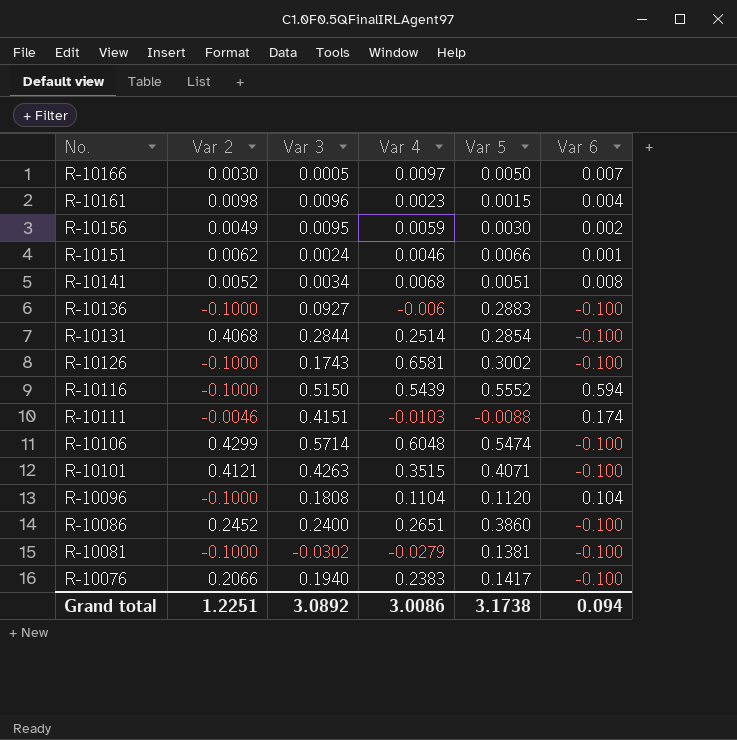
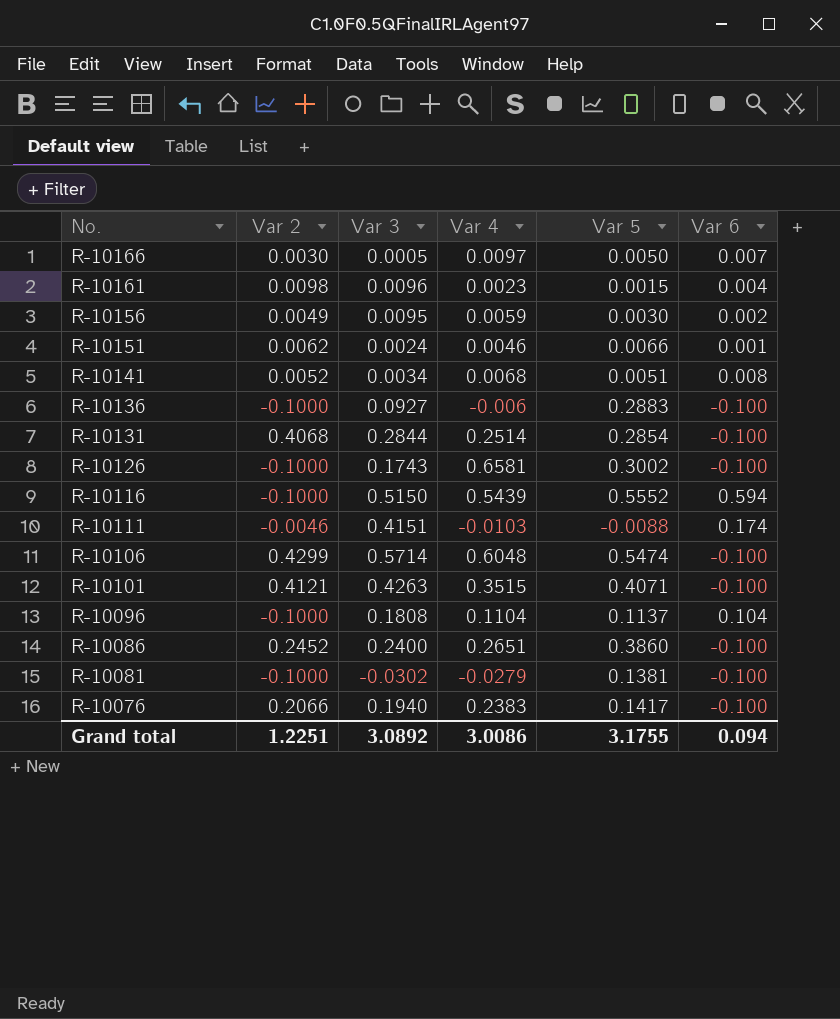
R-10096 | Var 5: 0.1120 -> 0.1137
Grand total | Var 5: 3.1738 -> 3.1755

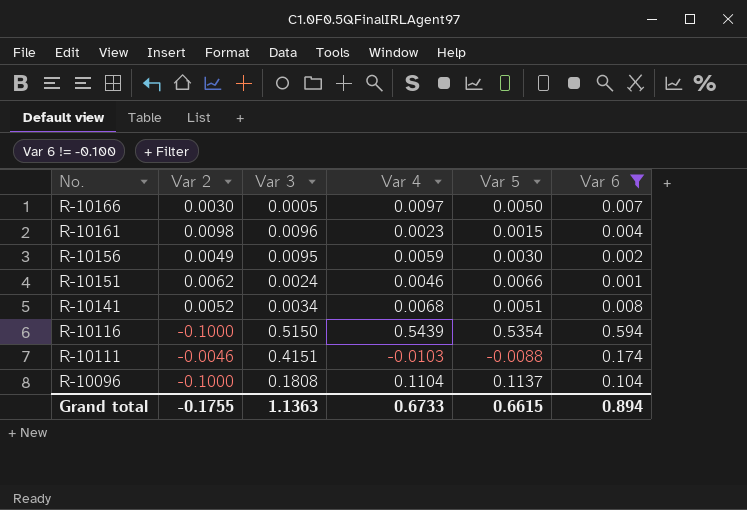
filter: none -> Var 6 != -0.100
R-10116 | Var 5: 0.5552 -> 0.5354
Grand total | Var 2: 1.2251 -> -0.1755
Grand total | Var 3: 3.0892 -> 1.1363
Grand total | Var 4: 3.0086 -> 0.6733
Grand total | Var 5: 3.1755 -> 0.6615
Grand total | Var 6: 0.094 -> 0.894

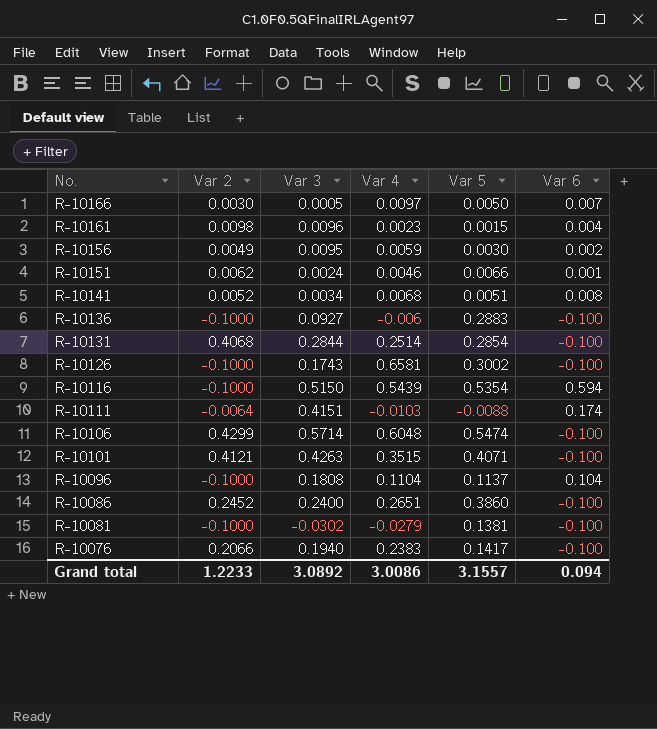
filter: Var 6 != -0.100 -> none
R-10111 | Var 2: -0.0046 -> -0.0064
Grand total | Var 2: -0.1755 -> 1.2233
Grand total | Var 3: 1.1363 -> 3.0892
Grand total | Var 4: 0.6733 -> 3.0086
Grand total | Var 5: 0.6615 -> 3.1557
Grand total | Var 6: 0.894 -> 0.094

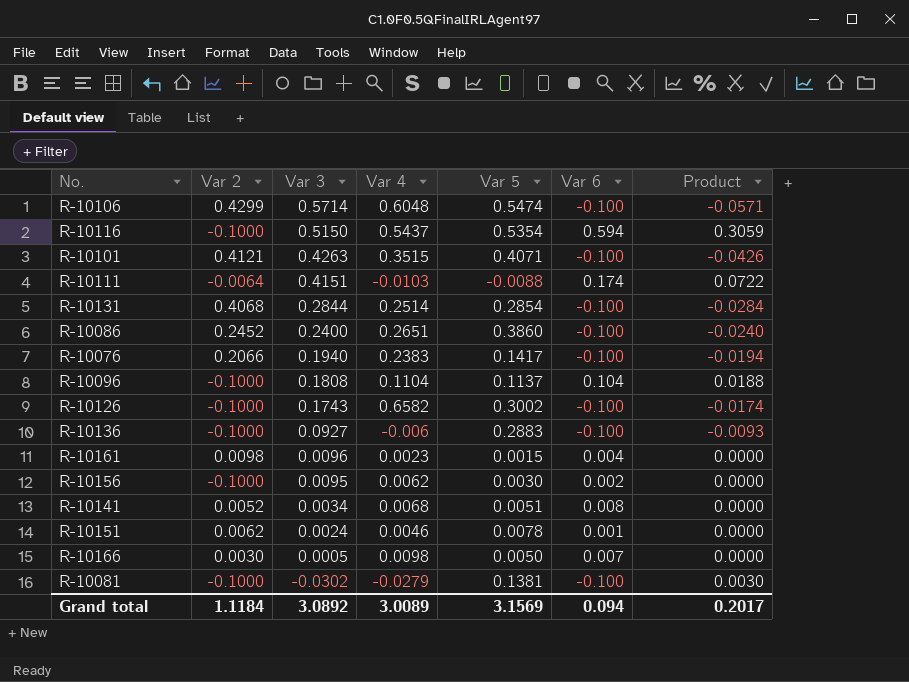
row order: No. descending -> Var 3 descending
column Product | formula: none -> [Var 3] * [Var 6]
R-10116 | Var 4: 0.5439 -> 0.5437
R-10126 | Var 4: 0.6581 -> 0.6582
R-10156 | Var 2: 0.0049 -> -0.1000
R-10156 | Var 4: 0.0059 -> 0.0062
R-10151 | Var 5: 0.0066 -> 0.0078
R-10166 | Var 4: 0.0097 -> 0.0098
Grand total | Var 2: 1.2233 -> 1.1184
Grand total | Var 4: 3.0086 -> 3.0089
Grand total | Var 5: 3.1557 -> 3.1569

